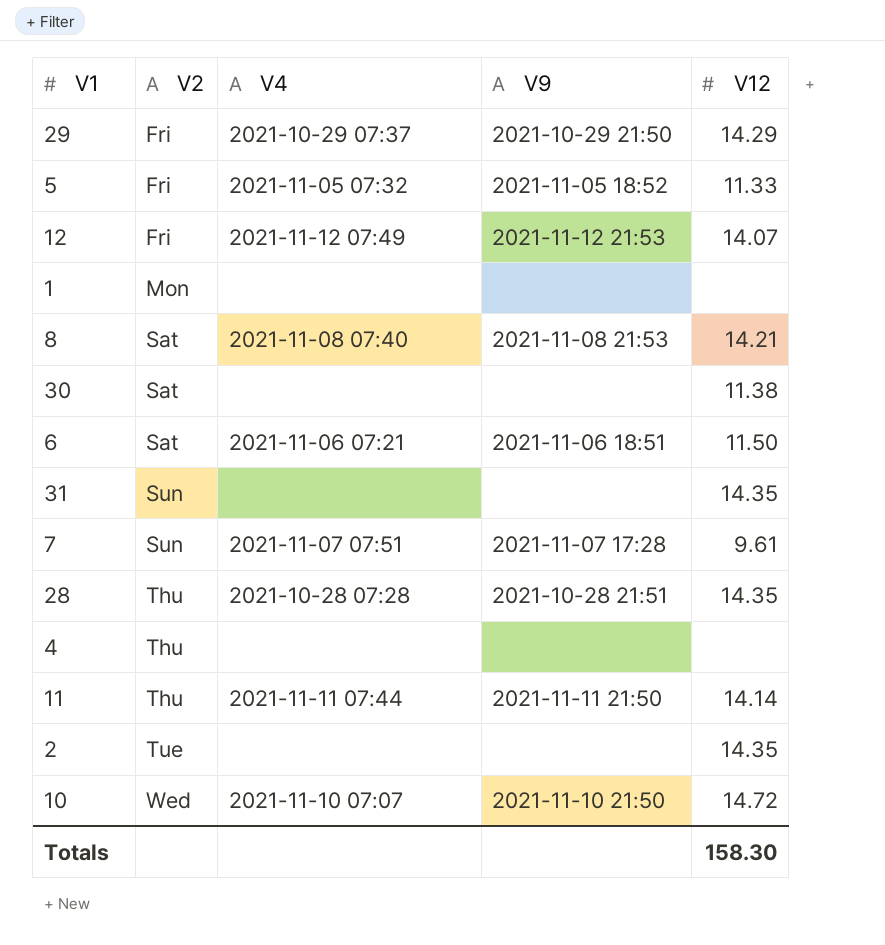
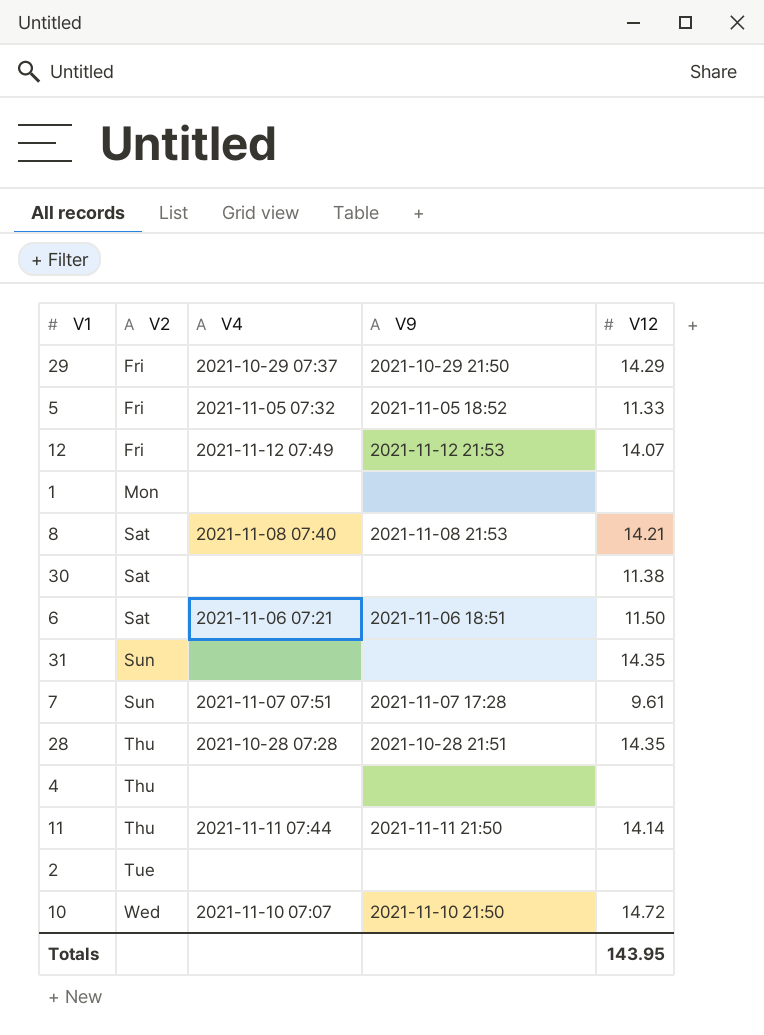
2 | V12: 14.35 -> none
Totals | V12: 158.30 -> 143.95

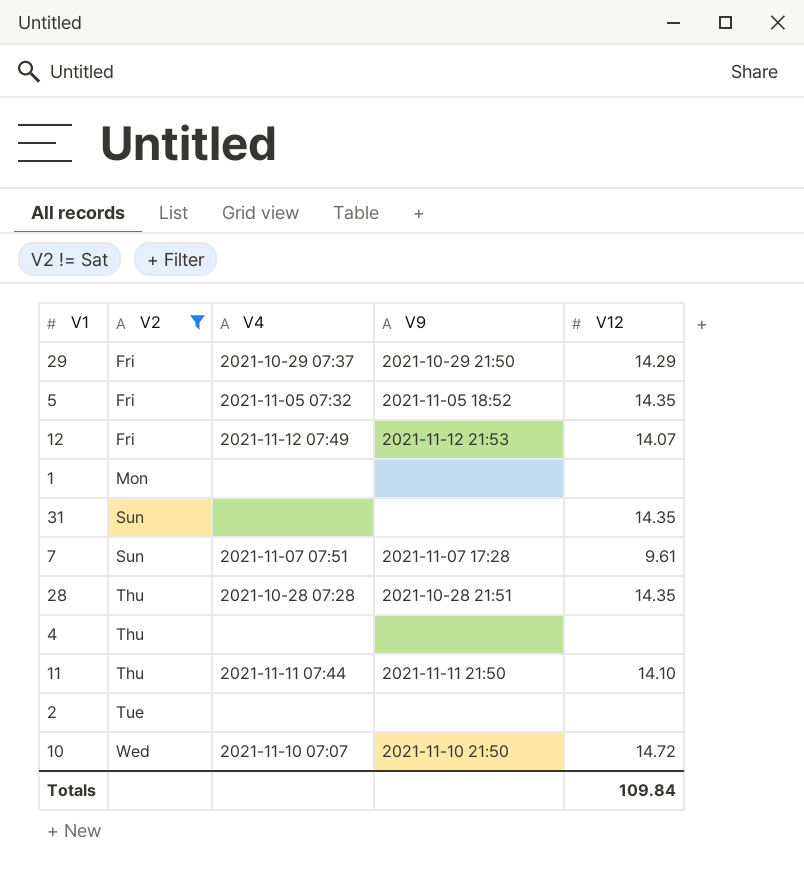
filter: none -> V2 != Sat
5 | V12: 11.33 -> 14.35
11 | V12: 14.14 -> 14.10
Totals | V12: 143.95 -> 109.84

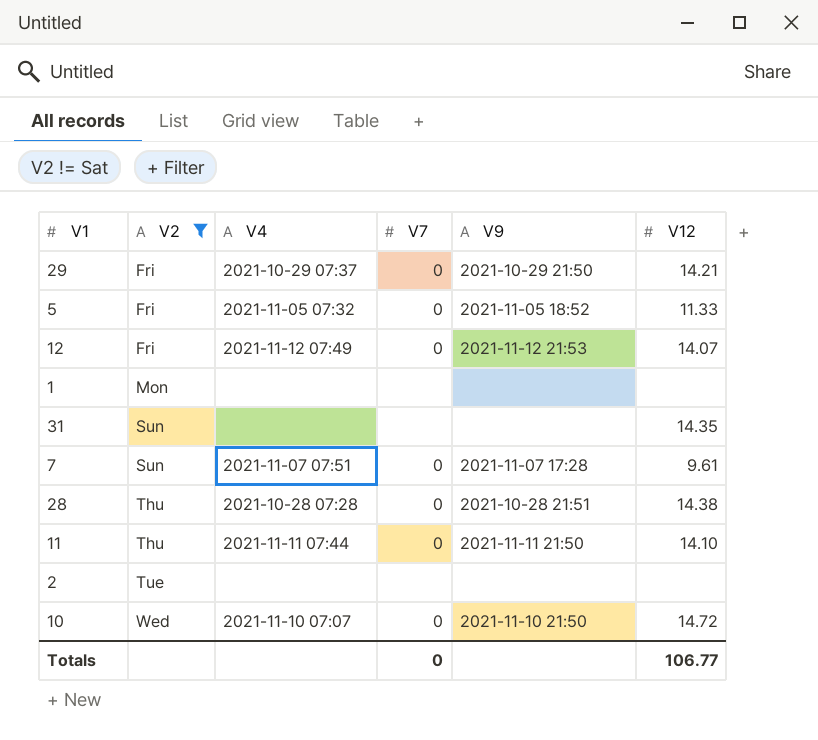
column V7 | position: none -> 4
row 4: Thu | none | none | none -> none
29 | V12: 14.29 -> 14.21
5 | V12: 14.35 -> 11.33
28 | V12: 14.35 -> 14.38
Totals | V12: 109.84 -> 106.77

